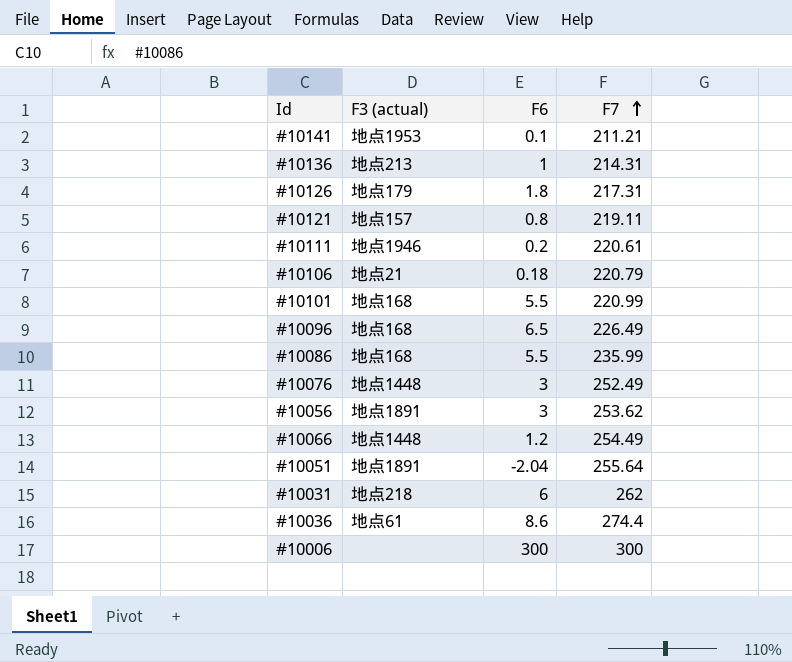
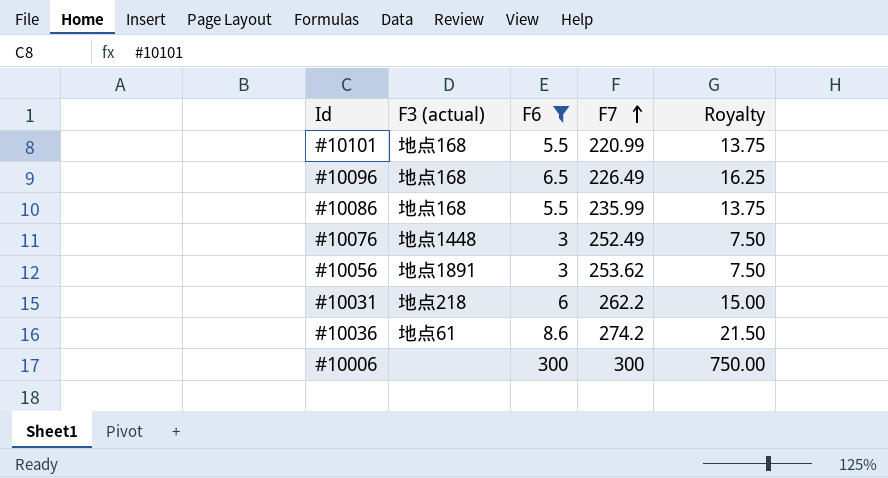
filter: none -> F6 >= 3
column Royalty | formula: none -> [F6] * 2.5
#10031 | F7: 262 -> 262.2
#10036 | F7: 274.4 -> 274.2

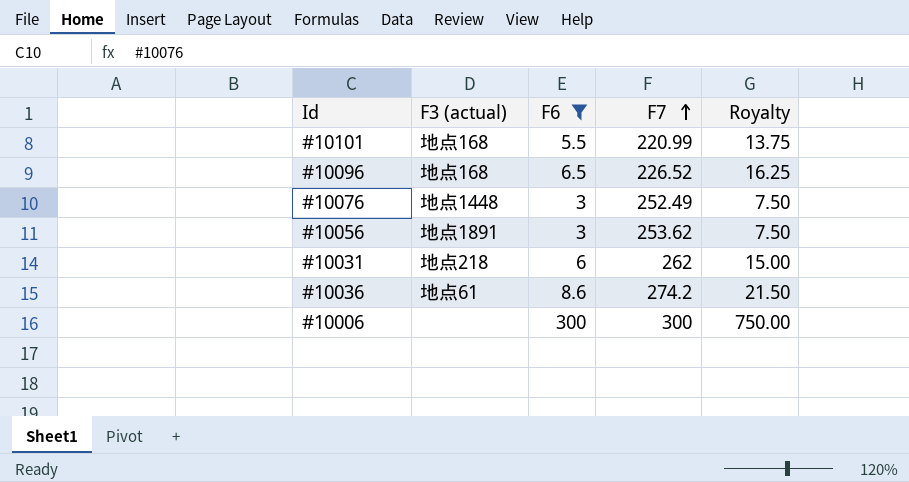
row #10086: 地点168 | 5.5 | 235.99 | 13.75 -> none
#10096 | F7: 226.49 -> 226.52
#10031 | F7: 262.2 -> 262

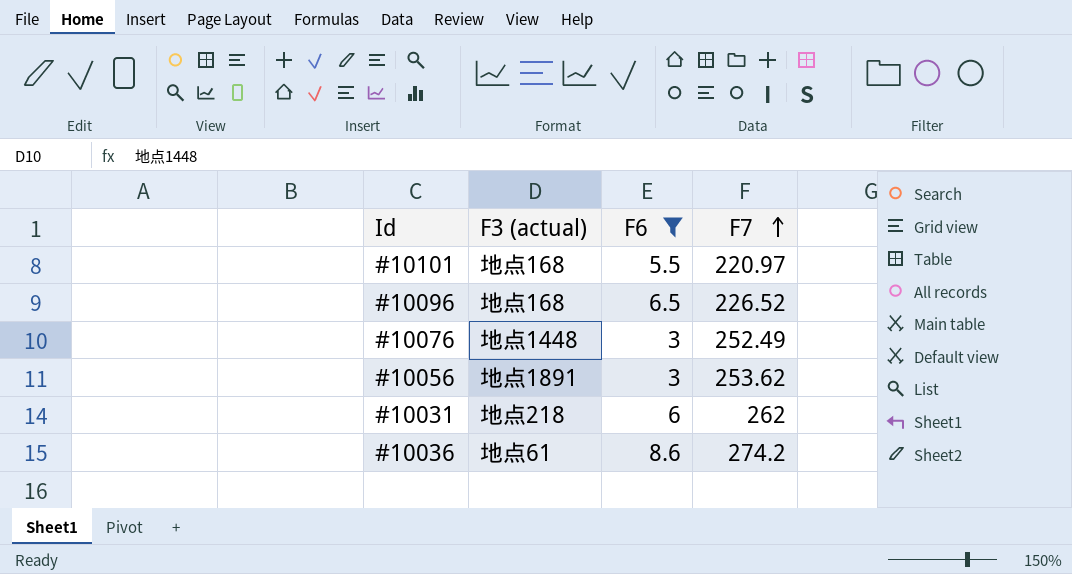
column Royalty | formula: [F6] * 2.5 -> none
row #10006: none | 300 | 300 | 750.00 -> none
#10101 | F7: 220.99 -> 220.97

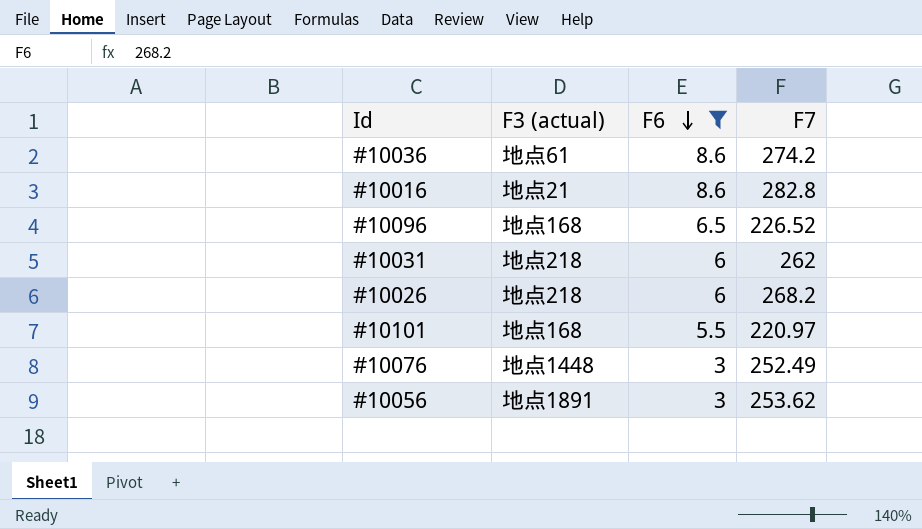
row order: F7 ascending -> F6 descending
row #10016: none -> 地点21 | 8.6 | 282.8
row #10026: none -> 地点218 | 6 | 268.2

